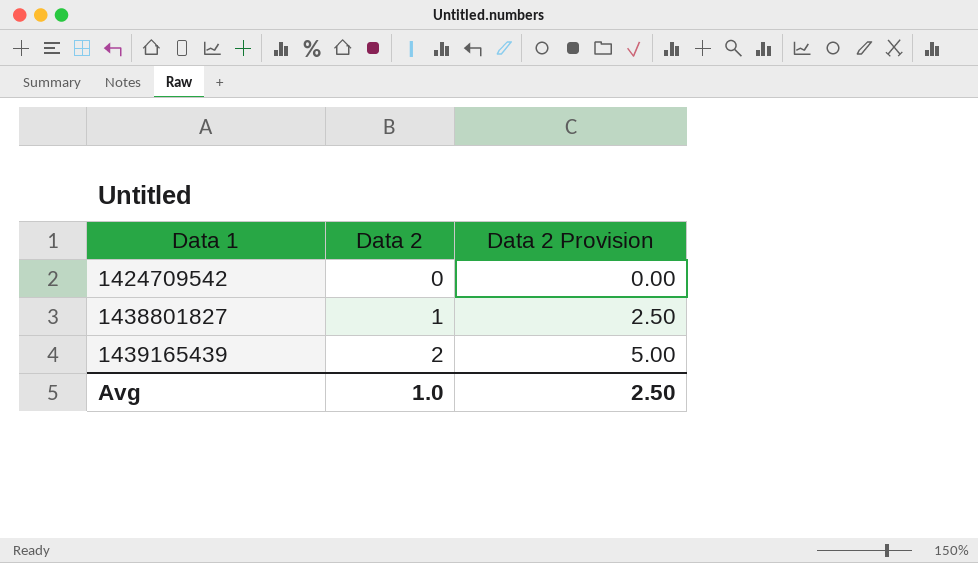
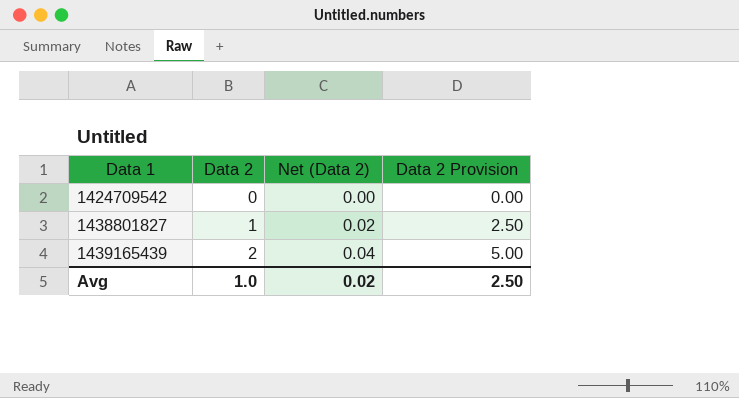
column Net (Data 2) | formula: none -> [Data 2] * 0.02

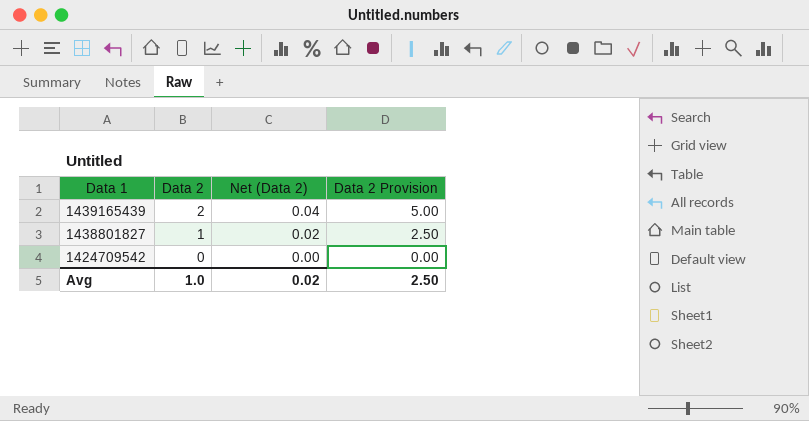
row order: Data 1 ascending -> Data 1 descending

